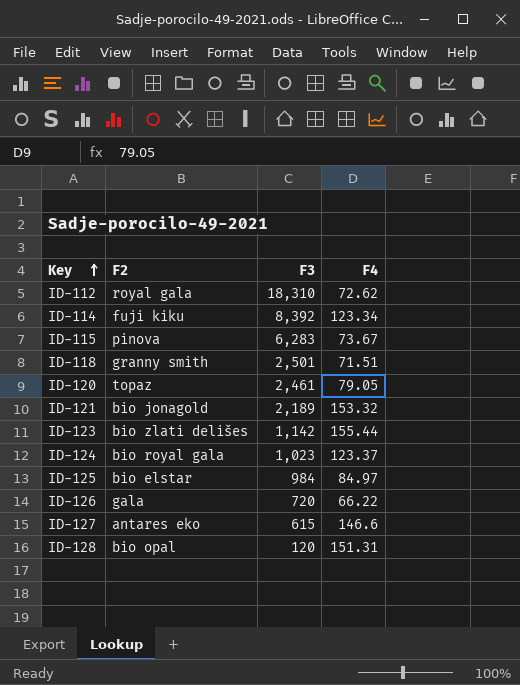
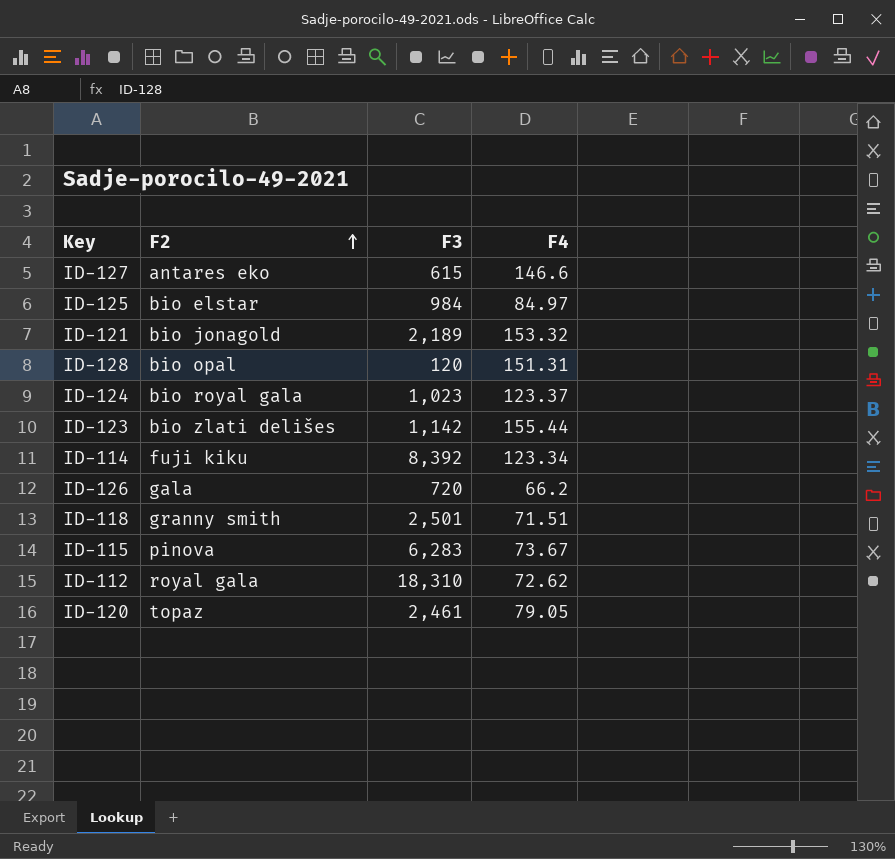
row order: Key ascending -> F2 ascending
ID-126 | F4: 66.22 -> 66.2

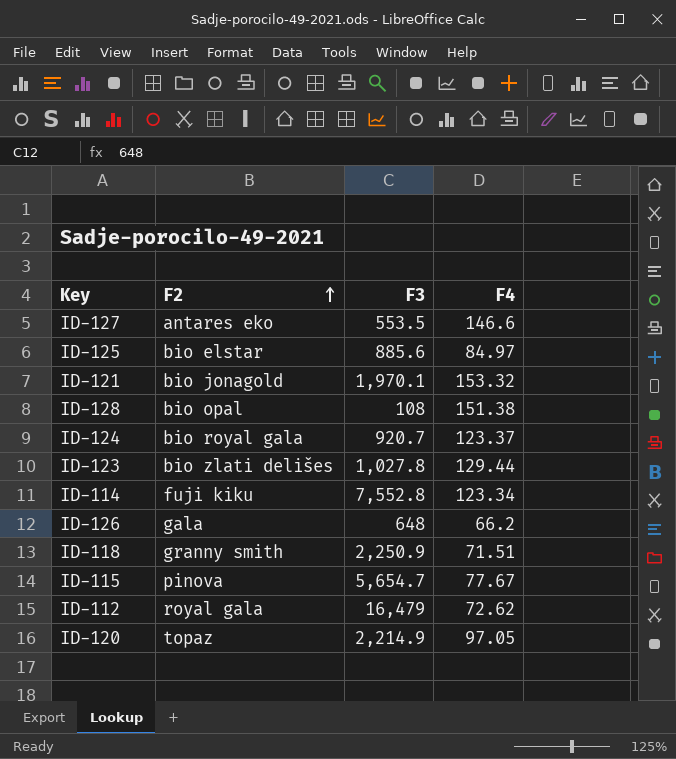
ID-127 | F3: 615 -> 553.5
ID-125 | F3: 984 -> 885.6
ID-121 | F3: 2,189 -> 1,970.1
ID-128 | F3: 120 -> 108
ID-128 | F4: 151.31 -> 151.38
ID-124 | F3: 1,023 -> 920.7
ID-123 | F3: 1,142 -> 1,027.8
ID-123 | F4: 155.44 -> 129.44
ID-114 | F3: 8,392 -> 7,552.8
ID-126 | F3: 720 -> 648
ID-118 | F3: 2,501 -> 2,250.9
ID-115 | F3: 6,283 -> 5,654.7
ID-115 | F4: 73.67 -> 77.67
ID-112 | F3: 18,310 -> 16,479
ID-120 | F3: 2,461 -> 2,214.9
ID-120 | F4: 79.05 -> 97.05

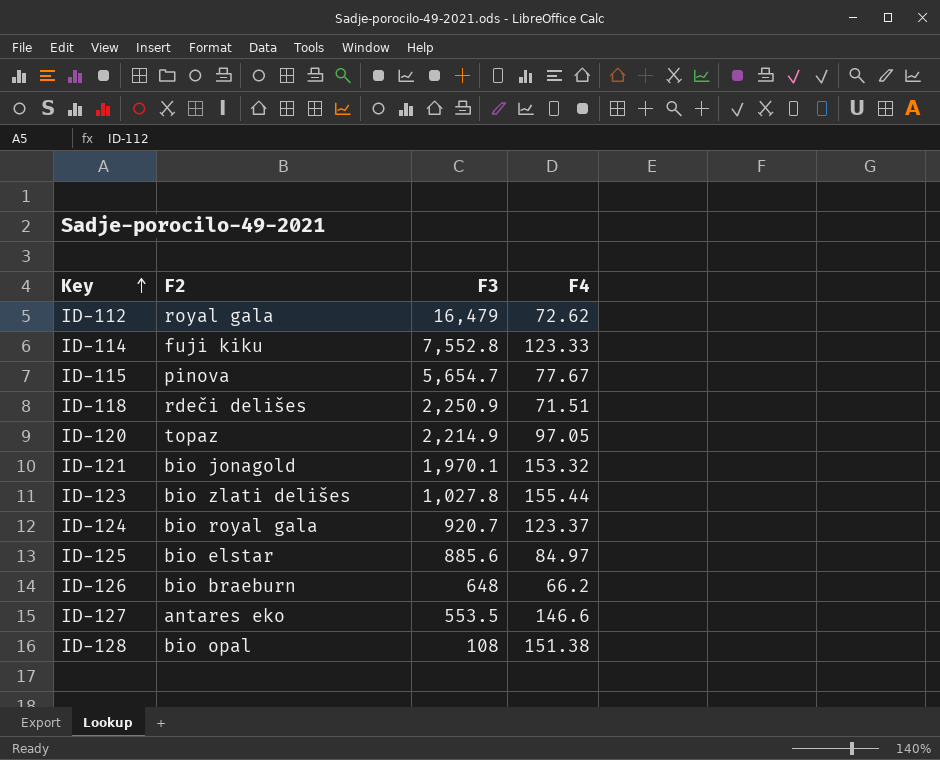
row order: F2 ascending -> Key ascending
ID-114 | F4: 123.34 -> 123.33
ID-118 | F2: granny smith -> rdeči delišes
ID-123 | F4: 129.44 -> 155.44
ID-126 | F2: gala -> bio braeburn

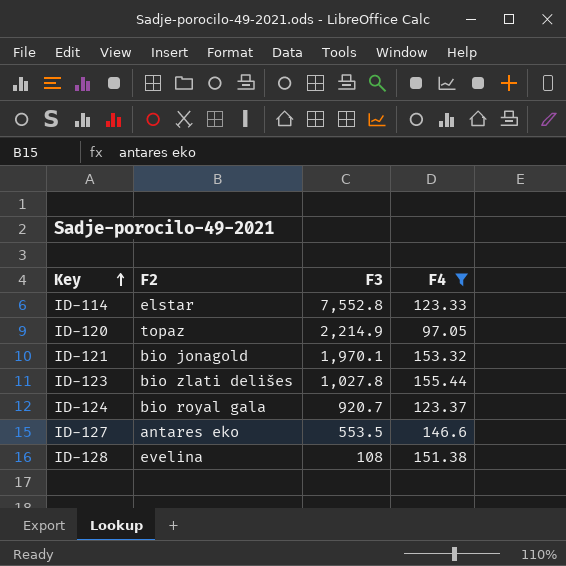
filter: none -> F4 >= 97.05
ID-114 | F2: fuji kiku -> elstar
ID-128 | F2: bio opal -> evelina

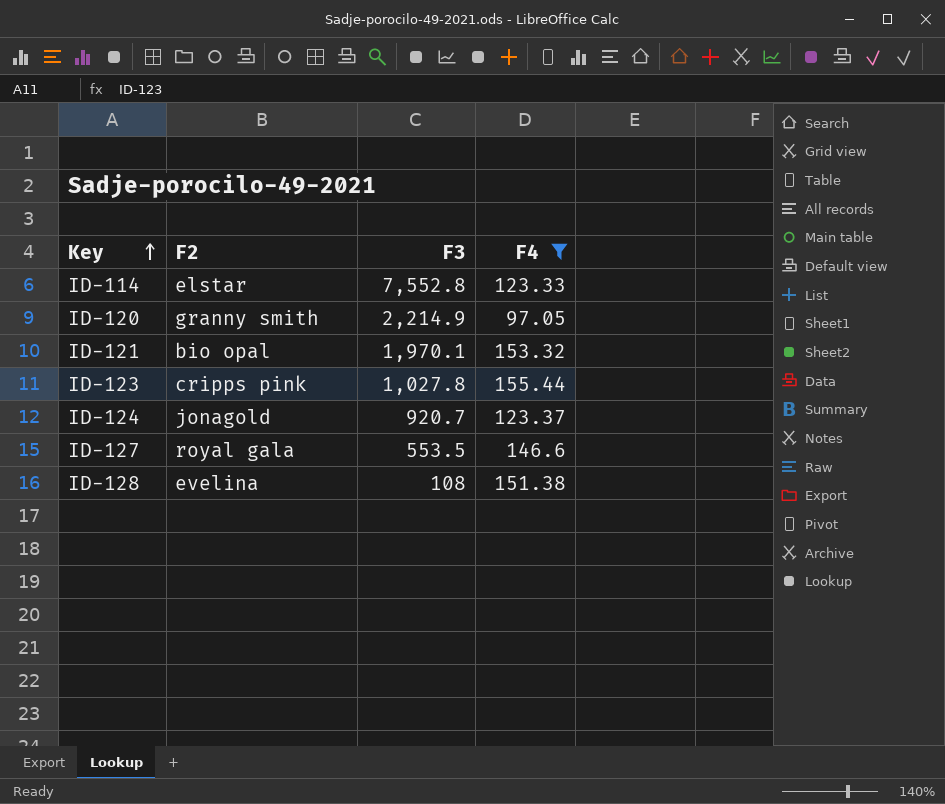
ID-120 | F2: topaz -> granny smith
ID-121 | F2: bio jonagold -> bio opal
ID-123 | F2: bio zlati delišes -> cripps pink
ID-124 | F2: bio royal gala -> jonagold
ID-127 | F2: antares eko -> royal gala

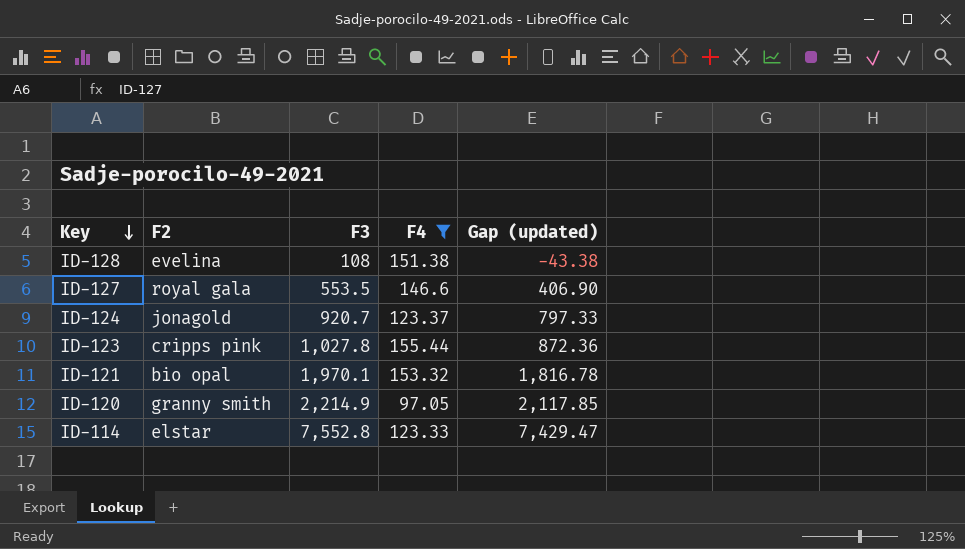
row order: Key ascending -> Key descending
column Gap (updated) | formula: none -> [F3] - [F4]

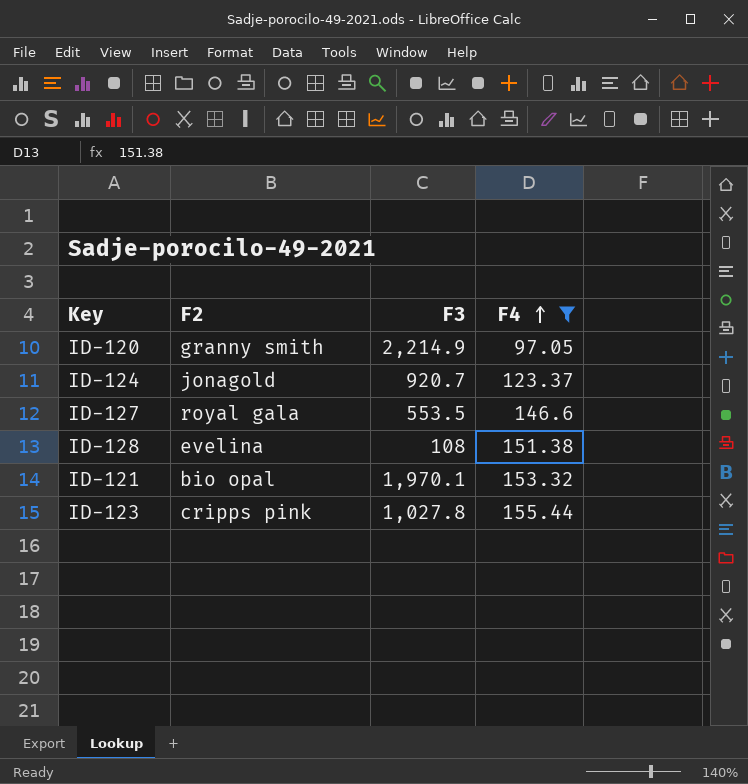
row order: Key descending -> F4 ascending
column Gap (updated) | formula: [F3] - [F4] -> none
row ID-114: elstar | 7,552.8 | 123.33 | 7,429.47 -> none

